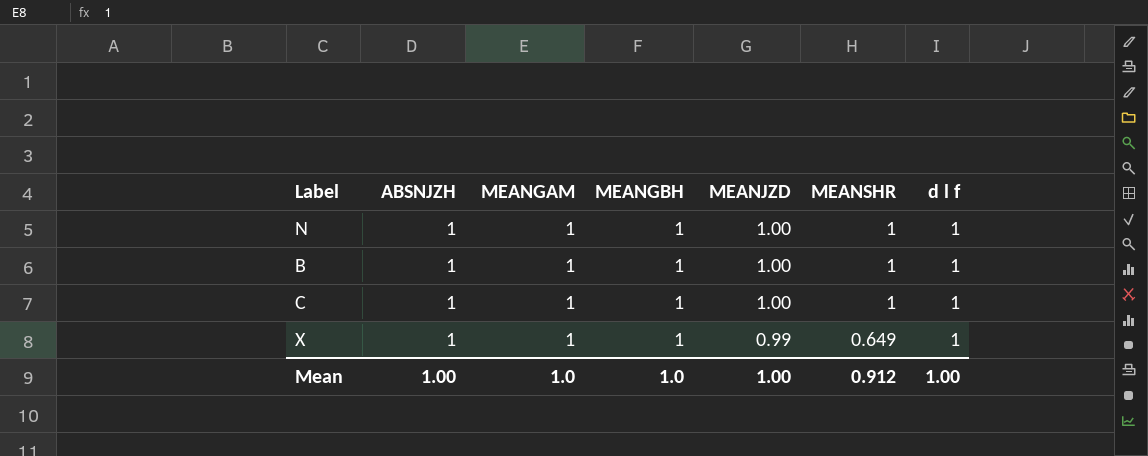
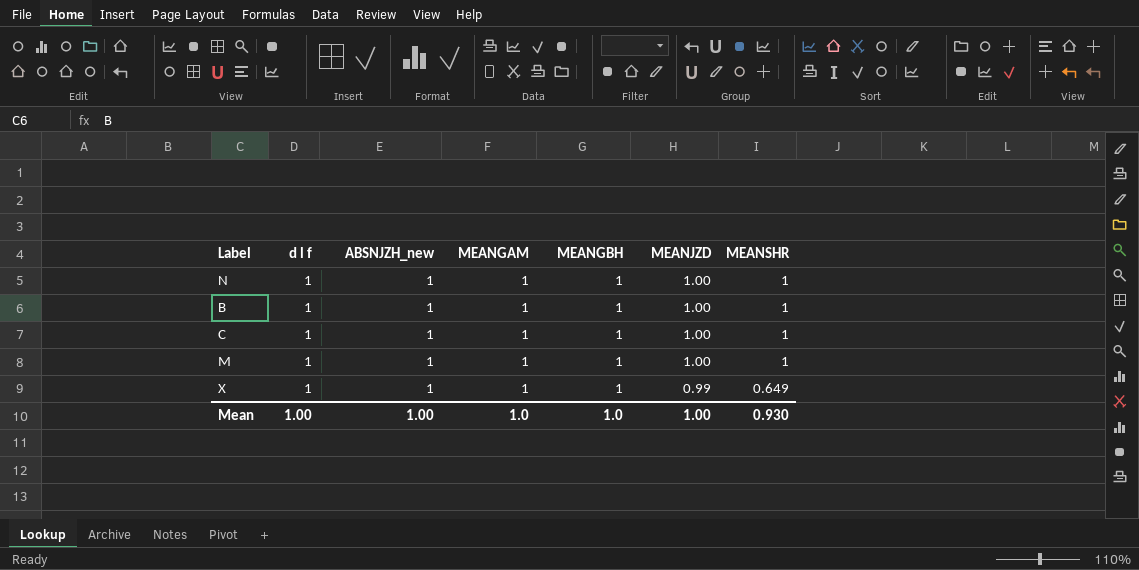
column d l f | position: 7 -> 2
column name: ABSNJZH -> ABSNJZH_new
row M: none -> 1 | 1 | 1 | 1 | 1.00 | 1
Mean | MEANSHR: 0.912 -> 0.930

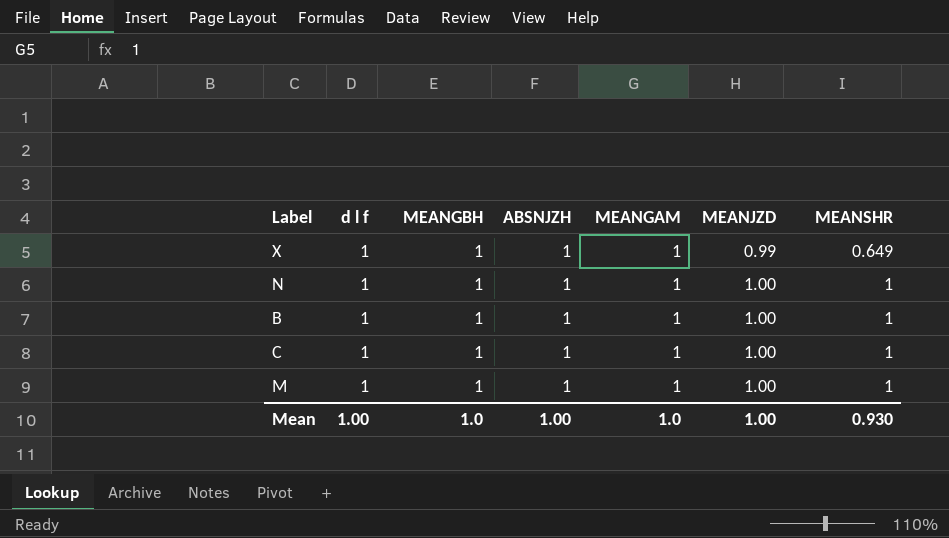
row order: MEANJZD descending -> MEANJZD ascending
column MEANGBH | position: 5 -> 3
column name: ABSNJZH_new -> ABSNJZH

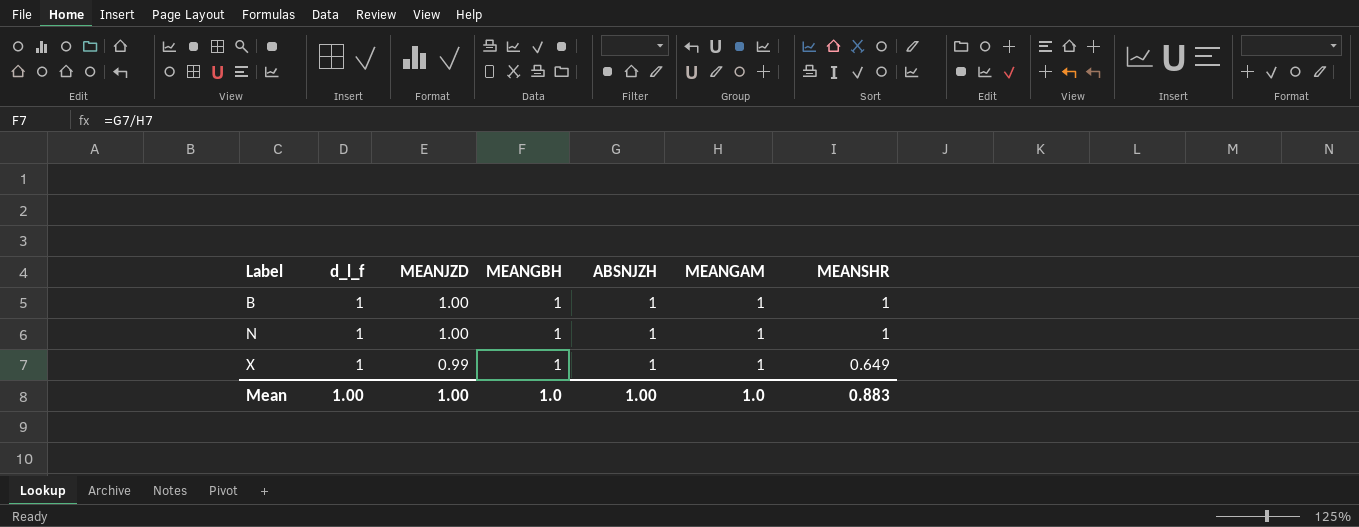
row order: MEANJZD ascending -> Label ascending
column name: d l f -> d_l_f
column MEANJZD | position: 6 -> 3
row C: 1 | 1 | 1 | 1 | 1.00 | 1 -> none
row M: 1 | 1 | 1 | 1 | 1.00 | 1 -> none
Mean | MEANSHR: 0.930 -> 0.883

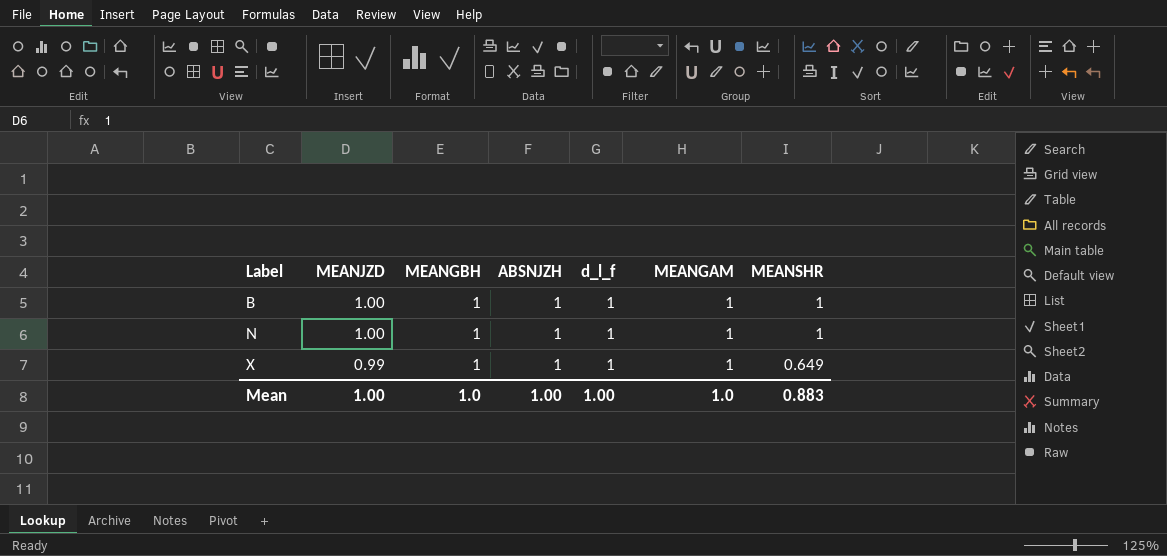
column d_l_f | position: 2 -> 5

